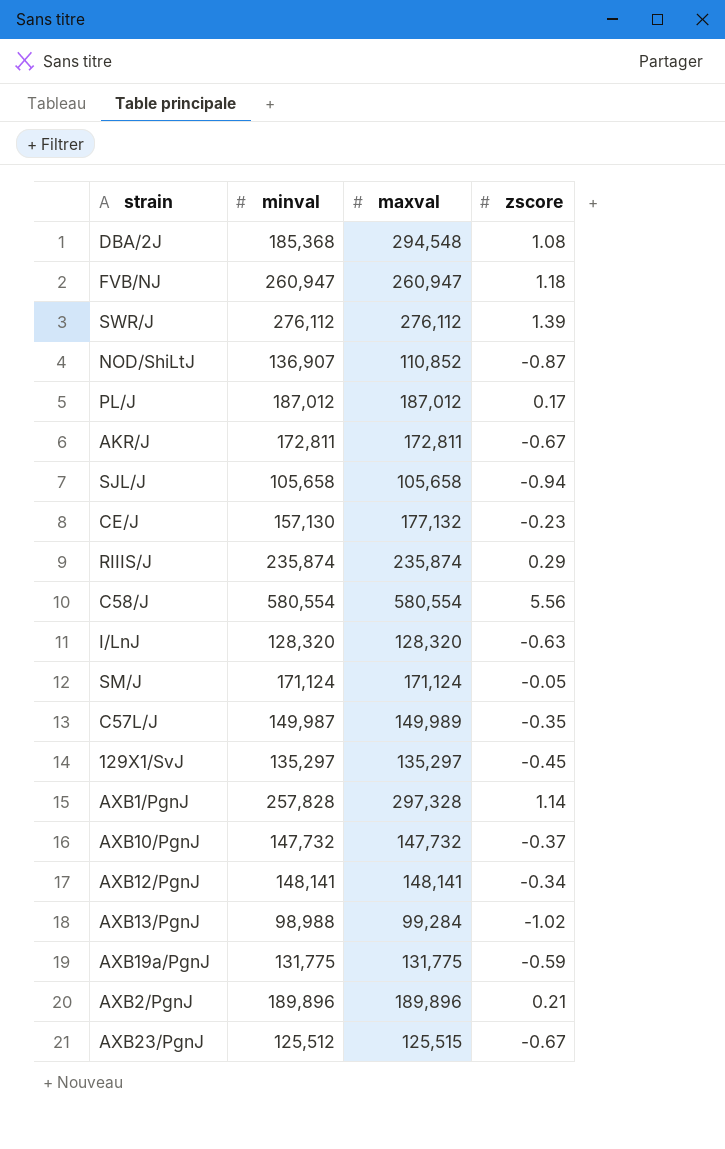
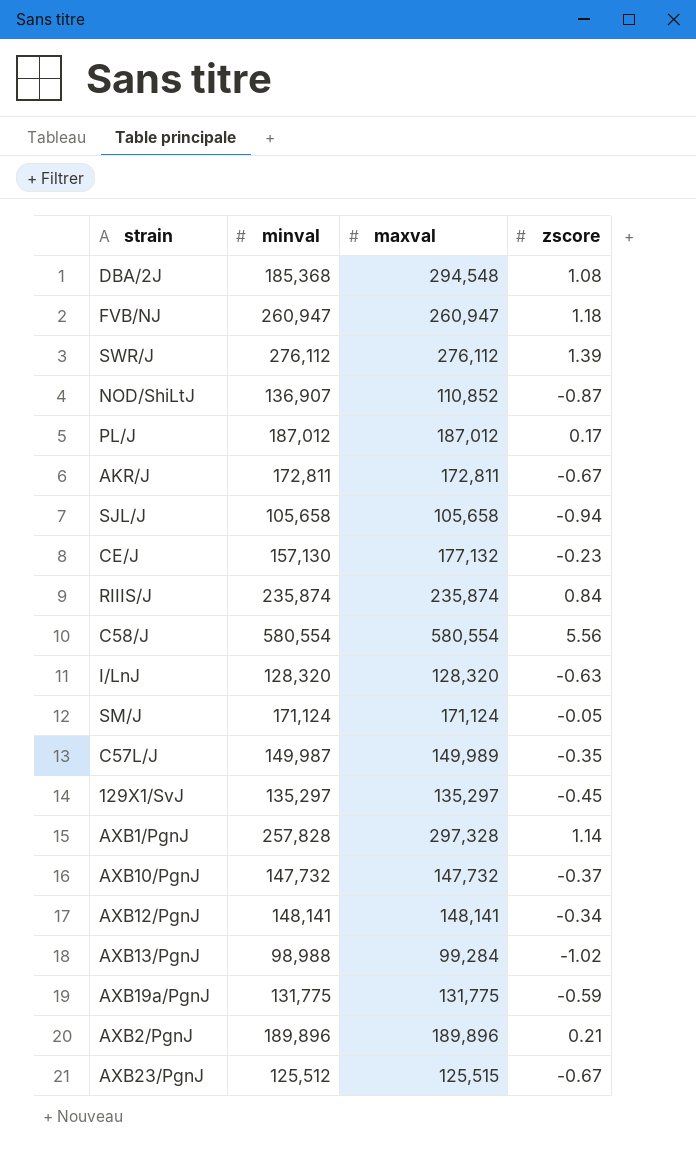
RIIIS/J | zscore: 0.29 -> 0.84

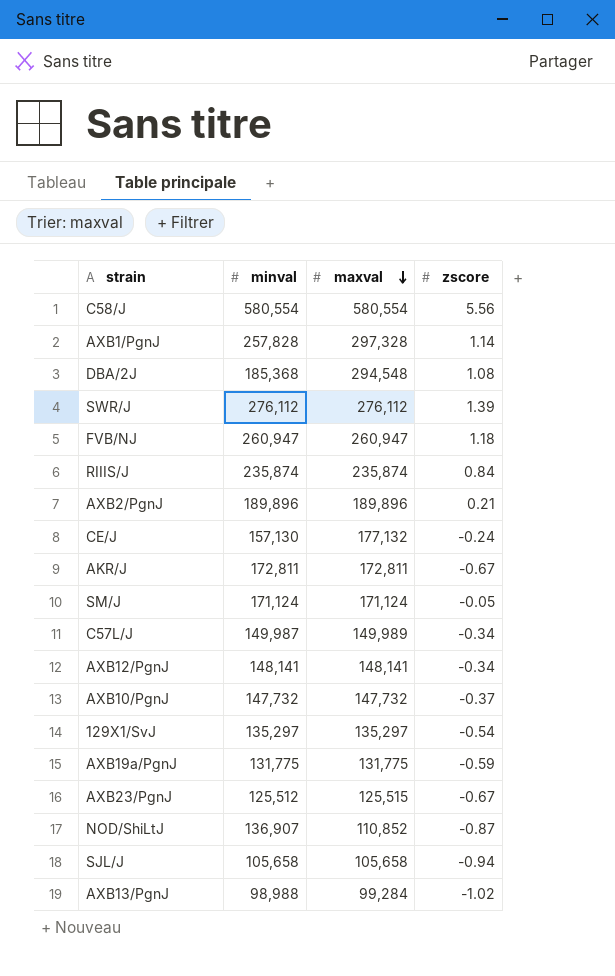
row order: none -> maxval descending
row PL/J: 187,012 | 187,012 | 0.17 -> none
row I/LnJ: 128,320 | 128,320 | -0.63 -> none
CE/J | zscore: -0.23 -> -0.24
C57L/J | zscore: -0.35 -> -0.34
129X1/SvJ | zscore: -0.45 -> -0.54

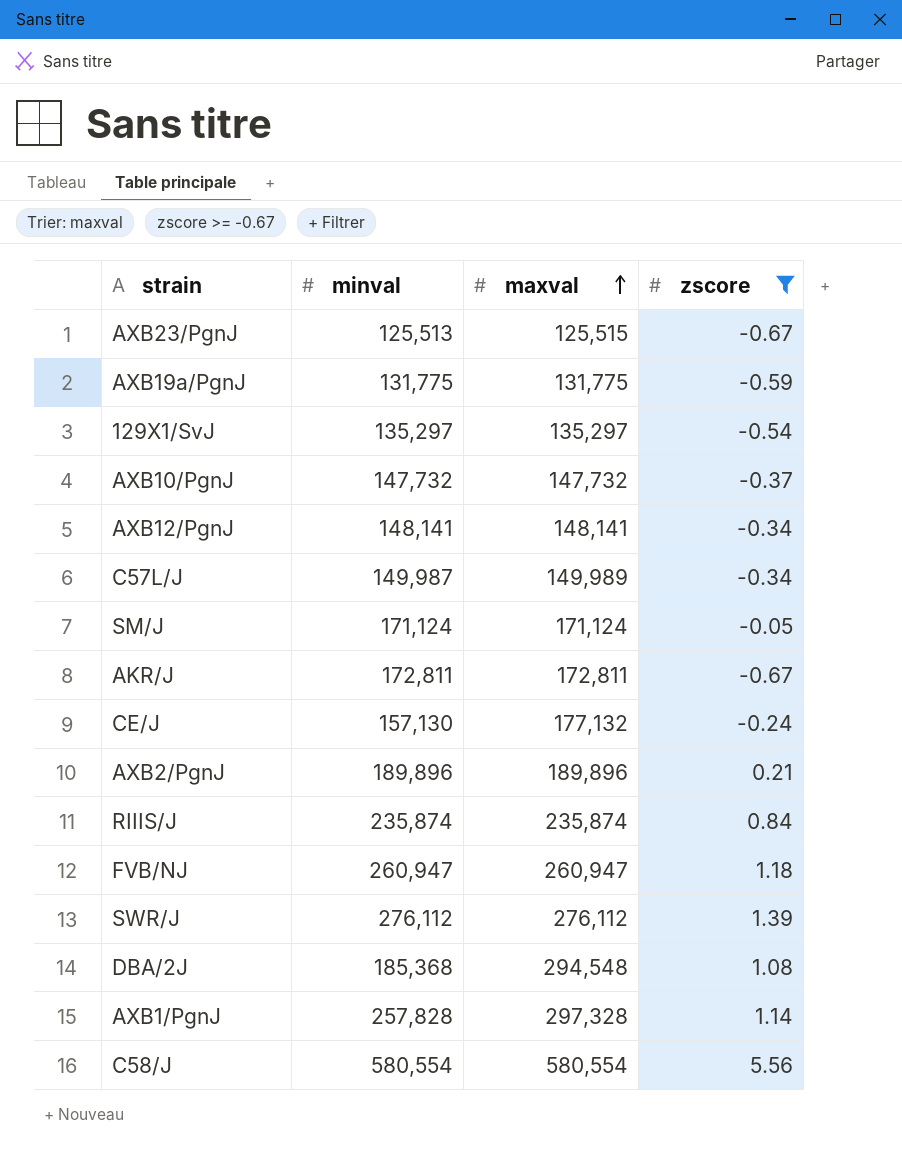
filter: none -> zscore >= -0.67
row order: maxval descending -> maxval ascending
AXB23/PgnJ | minval: 125,512 -> 125,513

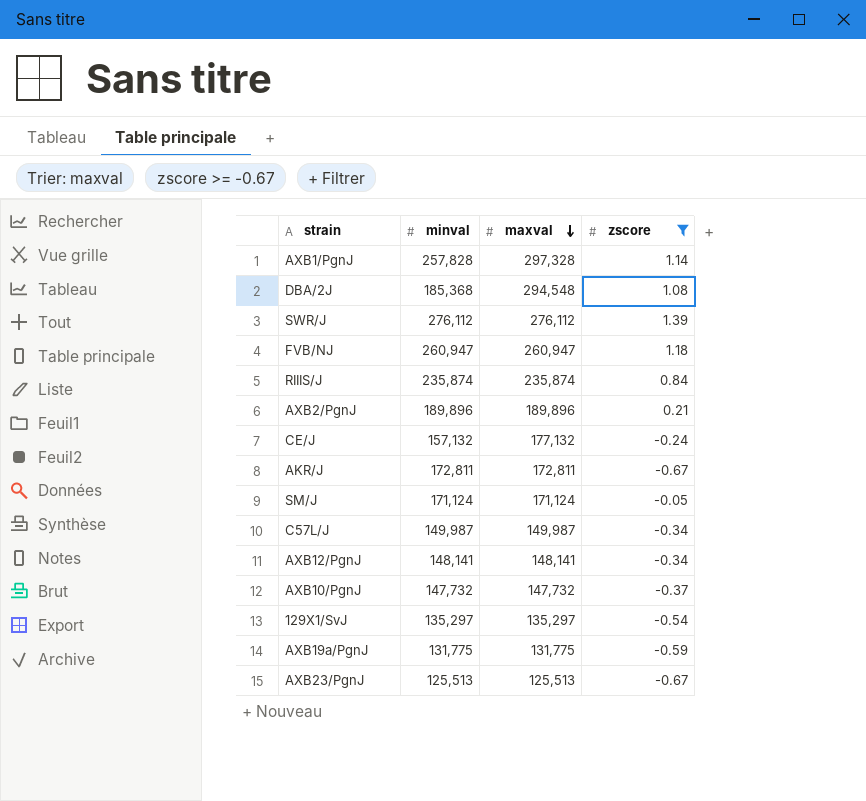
row order: maxval ascending -> maxval descending
row C58/J: 580,554 | 580,554 | 5.56 -> none
CE/J | minval: 157,130 -> 157,132
C57L/J | maxval: 149,989 -> 149,987
AXB23/PgnJ | maxval: 125,515 -> 125,513

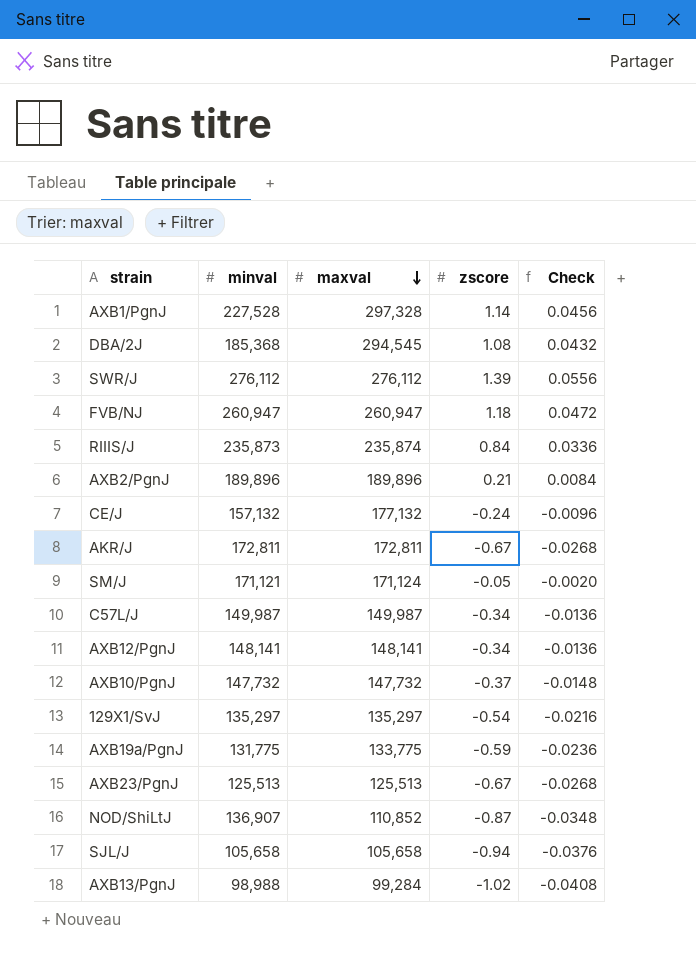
filter: zscore >= -0.67 -> none
column Check | formula: none -> [zscore] * 0.04
AXB1/PgnJ | minval: 257,828 -> 227,528
DBA/2J | maxval: 294,548 -> 294,545
RIIIS/J | minval: 235,874 -> 235,873
SM/J | minval: 171,124 -> 171,121
AXB19a/PgnJ | maxval: 131,775 -> 133,775

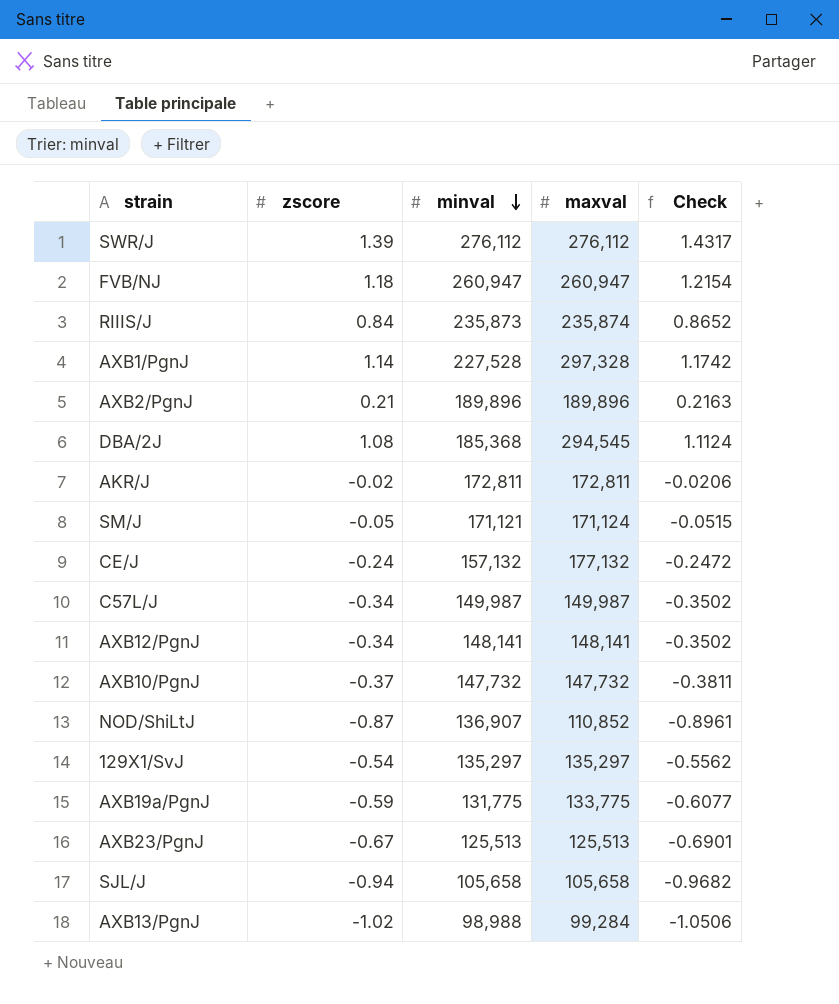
row order: maxval descending -> minval descending
column zscore | position: 4 -> 2
column Check | formula: [zscore] * 0.04 -> [zscore] * 1.03
AKR/J | zscore: -0.67 -> -0.02

